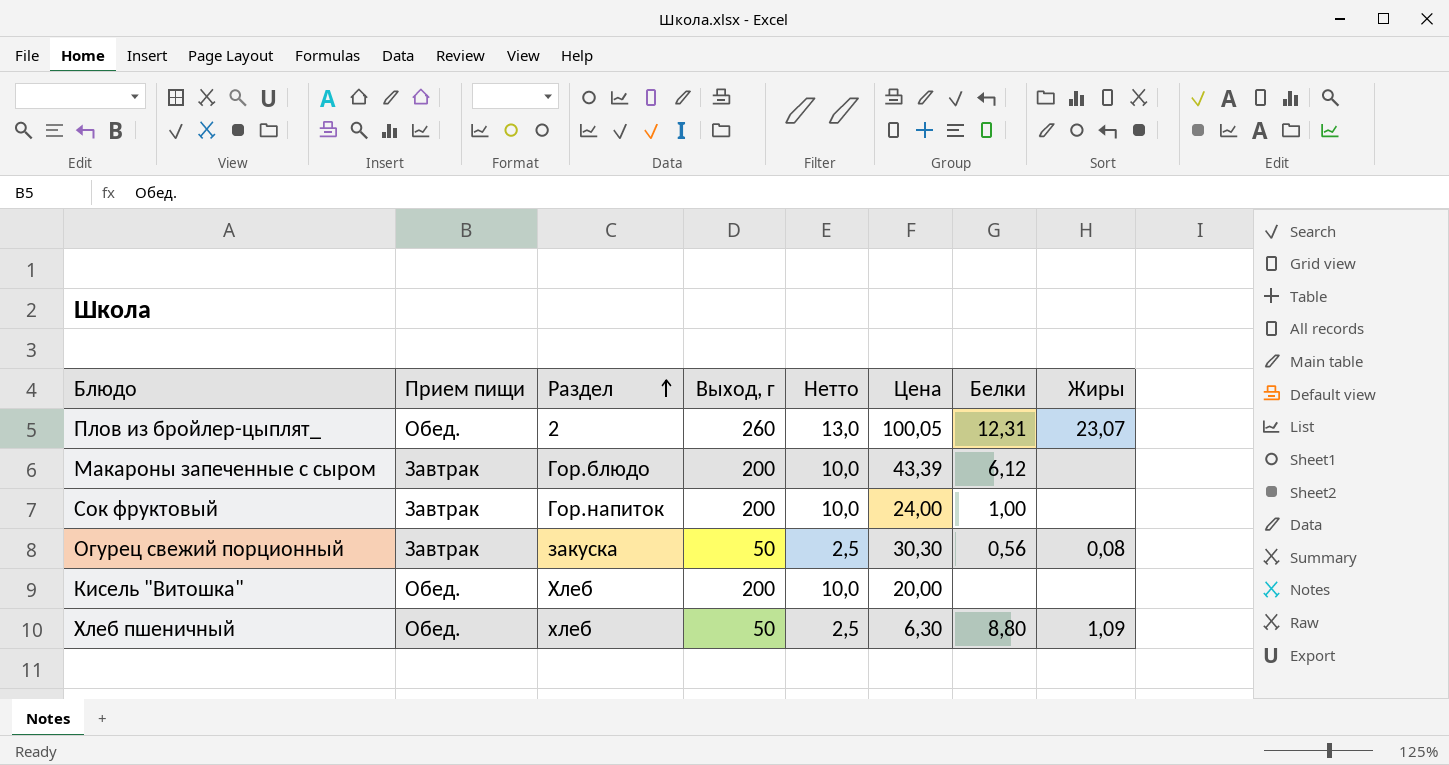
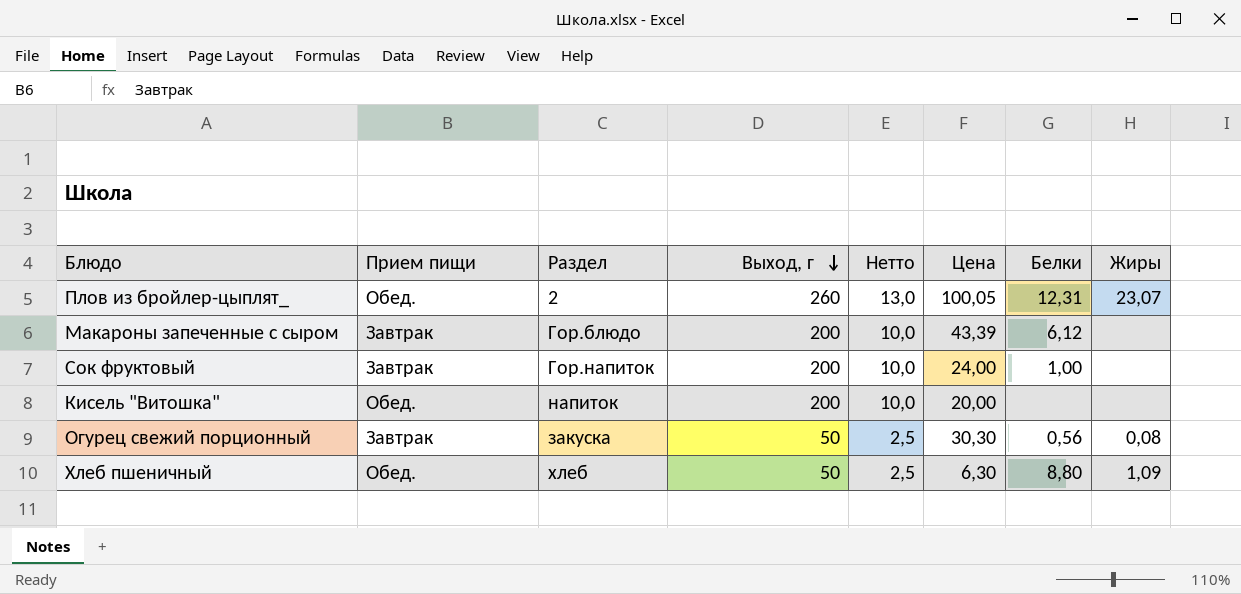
row order: Раздел ascending -> Выход, г descending
Кисель "Витошка" | Раздел: Хлеб -> напиток

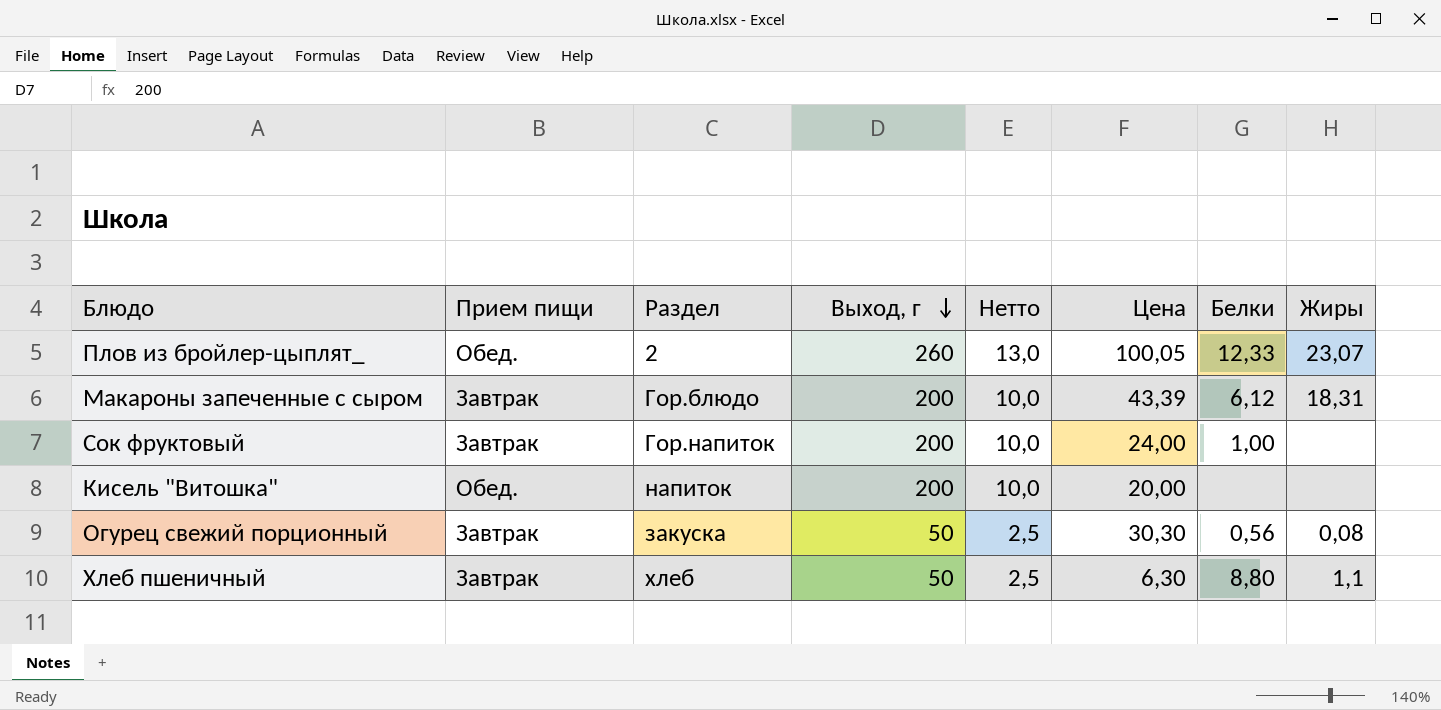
Плов из бройлер-цыплят_ | Белки: 12,31 -> 12,33
Макароны запеченные с сыром | Жиры: none -> 18,31
Хлеб пшеничный | Прием пищи: Обед. -> Завтрак
Хлеб пшеничный | Жиры: 1,09 -> 1,1

